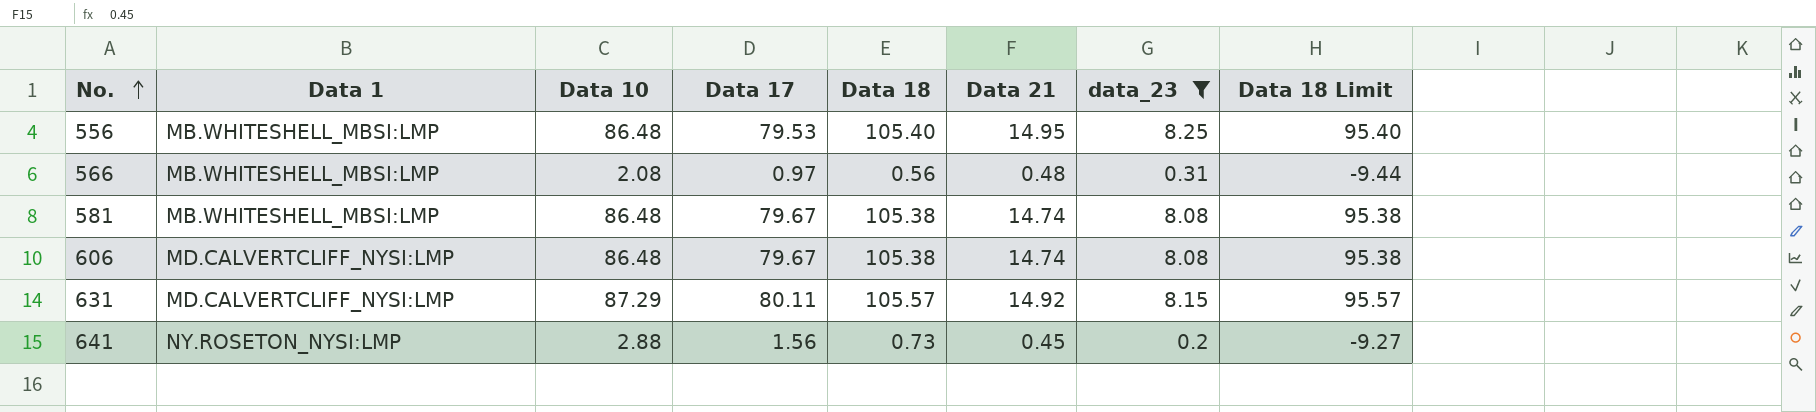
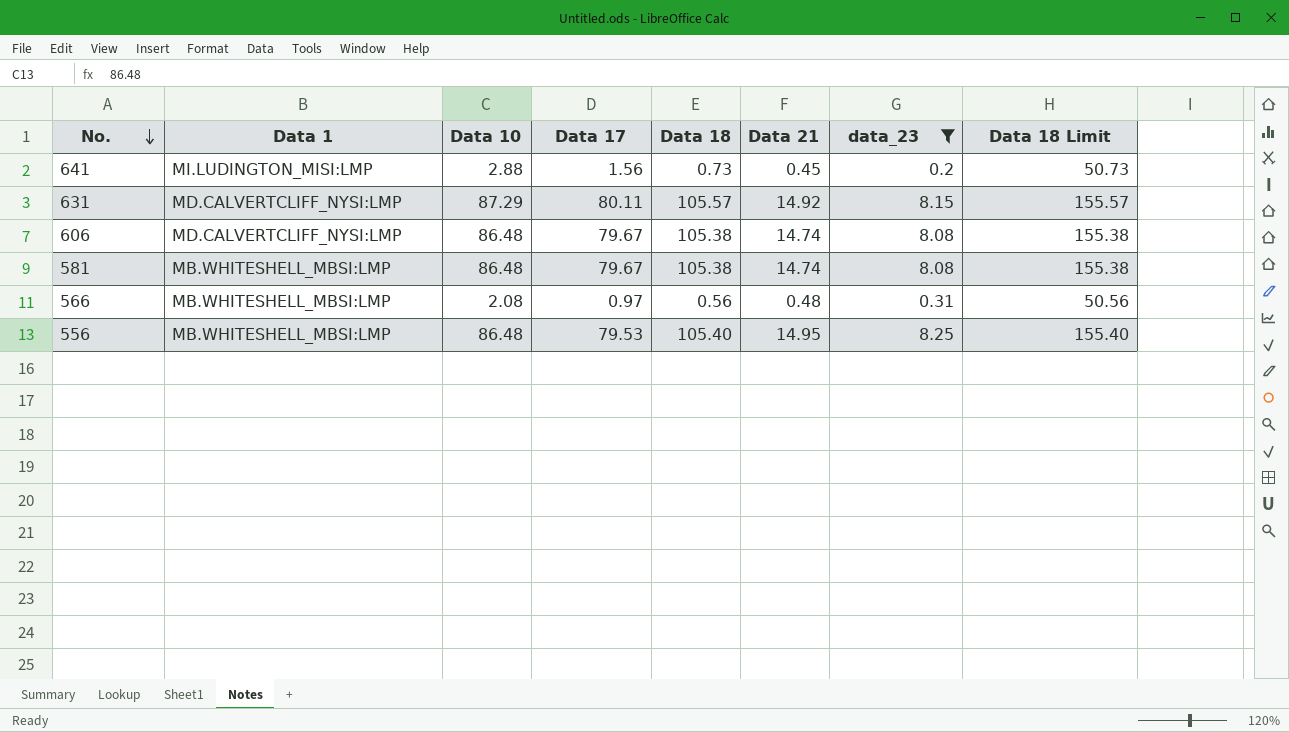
row order: No. ascending -> No. descending
column Data 18 Limit | formula: [Data 18] - 10 -> [Data 18] + 50
641 | Data 1: NY.ROSETON_NYSI:LMP -> MI.LUDINGTON_MISI:LMP

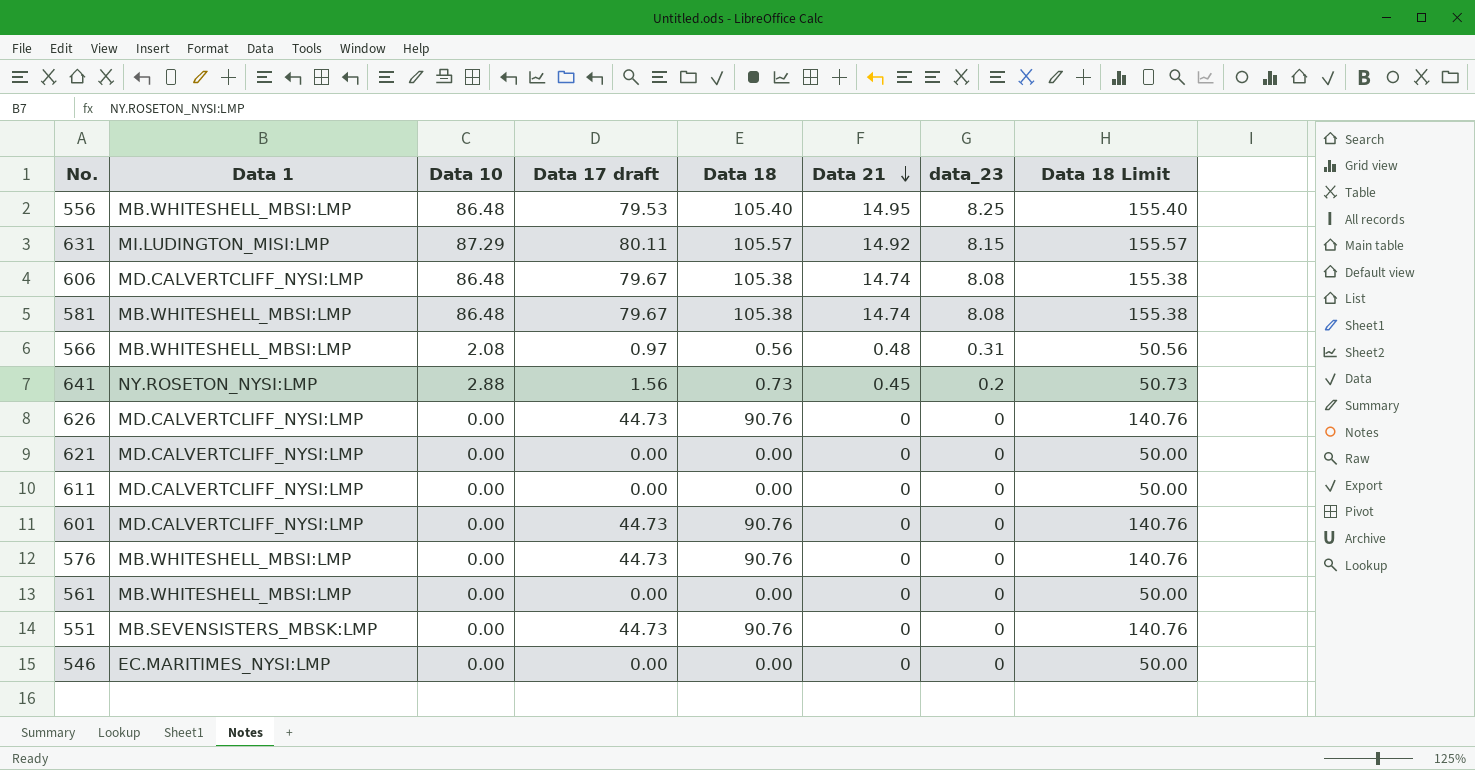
filter: data_23 != 0 -> none
row order: No. descending -> Data 21 descending
column name: Data 17 -> Data 17 draft
631 | Data 1: MD.CALVERTCLIFF_NYSI:LMP -> MI.LUDINGTON_MISI:LMP
641 | Data 1: MI.LUDINGTON_MISI:LMP -> NY.ROSETON_NYSI:LMP

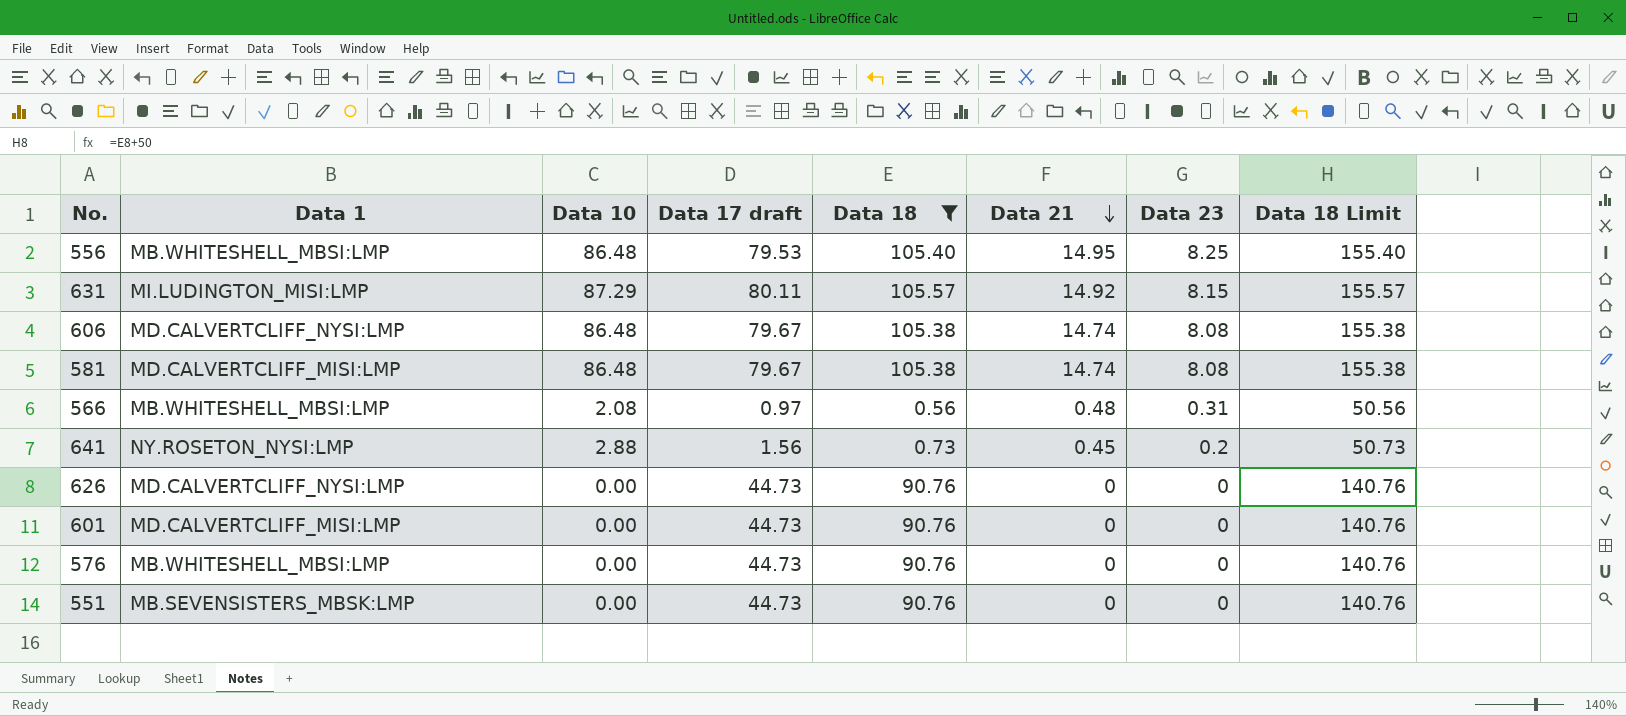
filter: none -> Data 18 != 0.00
column name: data_23 -> Data 23
581 | Data 1: MB.WHITESHELL_MBSI:LMP -> MD.CALVERTCLIFF_MISI:LMP
601 | Data 1: MD.CALVERTCLIFF_NYSI:LMP -> MD.CALVERTCLIFF_MISI:LMP

